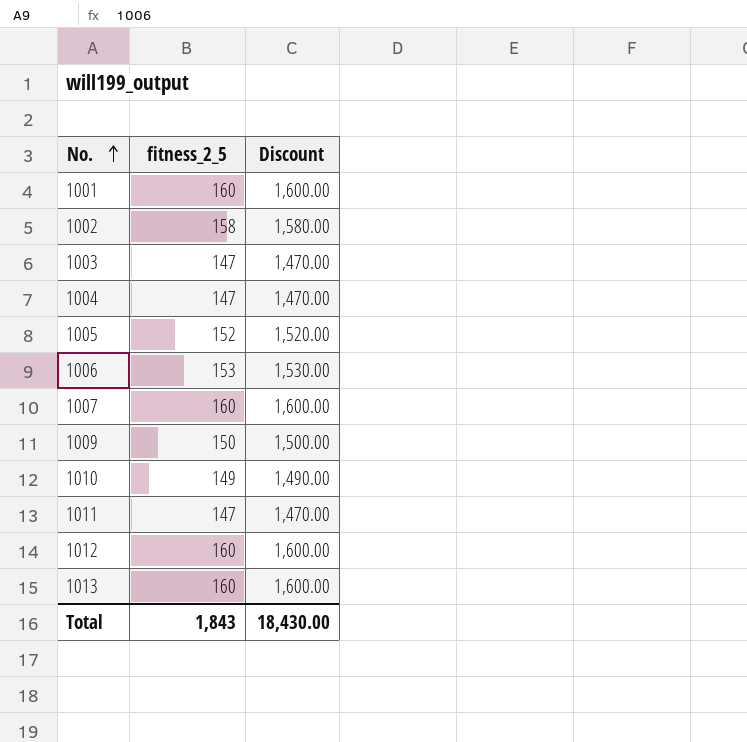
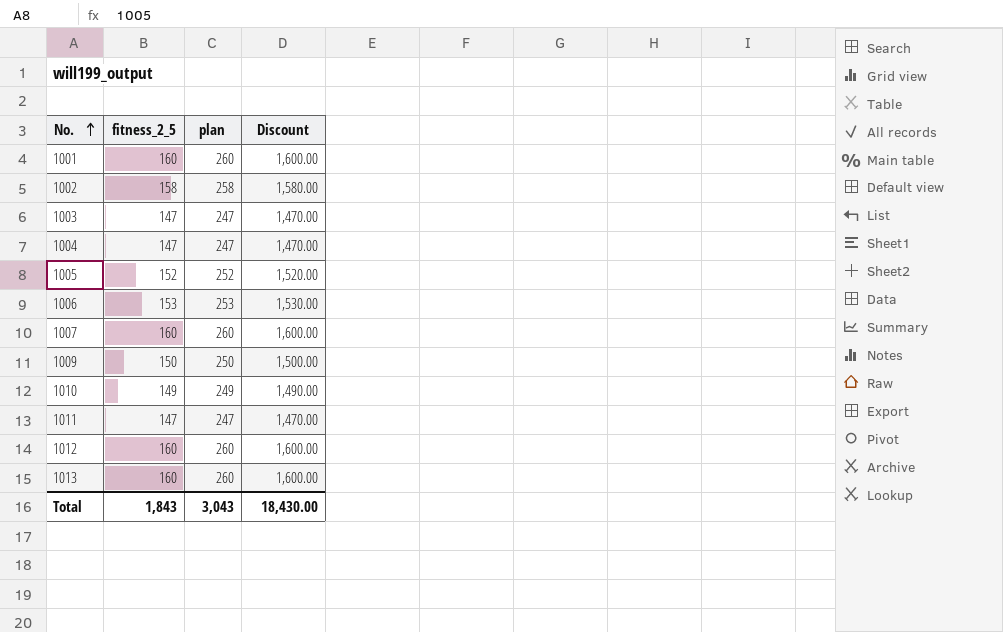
column plan | formula: none -> [fitness_2_5] + 100

